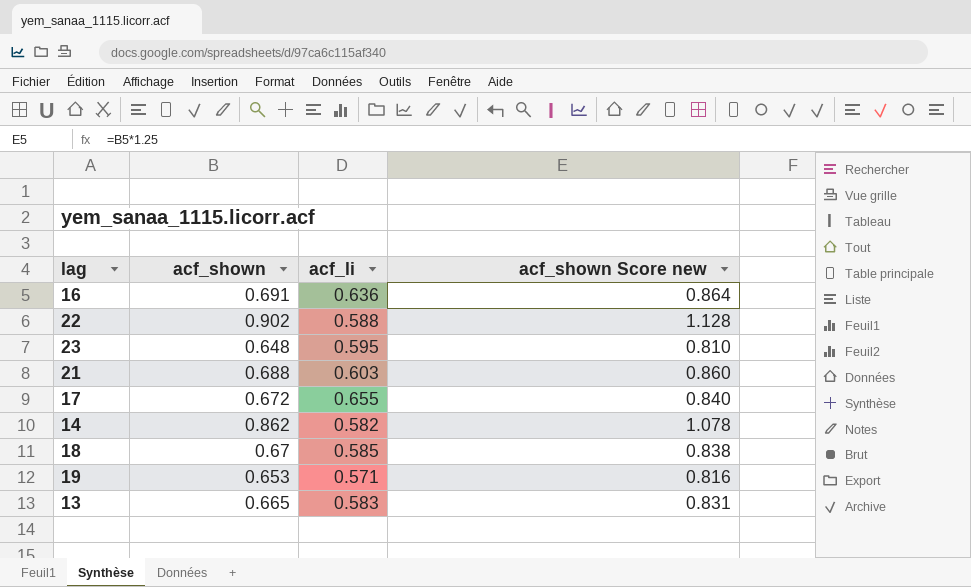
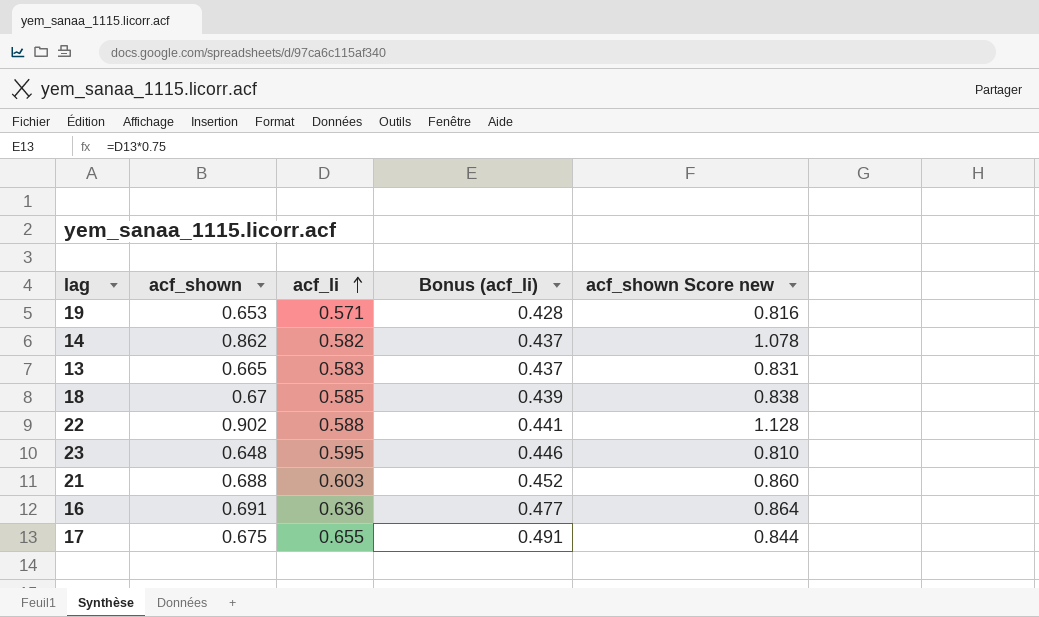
row order: none -> acf_li ascending
column Bonus (acf_li) | formula: none -> [acf_li] * 0.75
17 | acf_shown: 0.672 -> 0.675
17 | acf_shown Score new: 0.840 -> 0.844

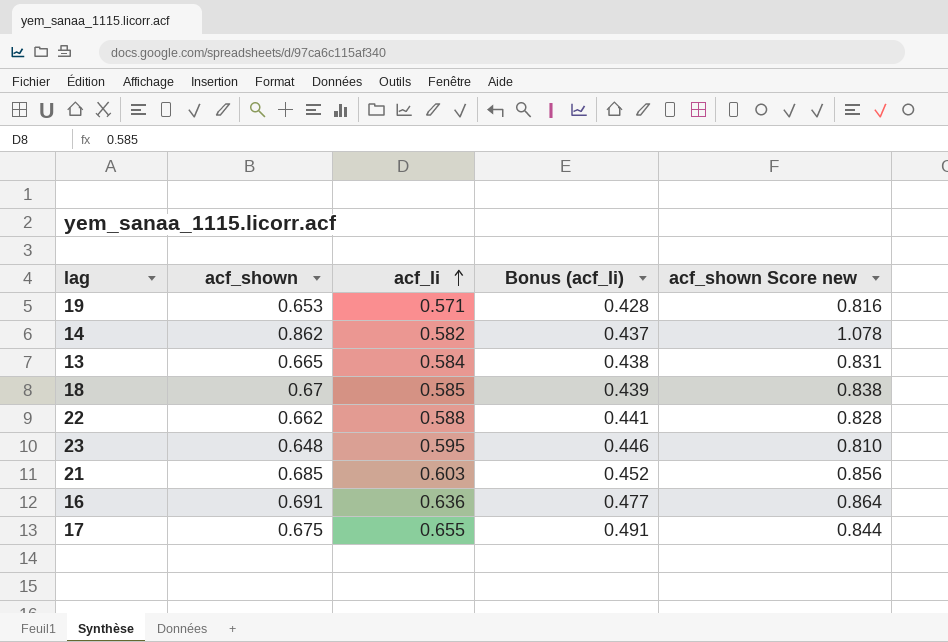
13 | acf_li: 0.583 -> 0.584
13 | Bonus (acf_li): 0.437 -> 0.438
22 | acf_shown: 0.902 -> 0.662
22 | acf_shown Score new: 1.128 -> 0.828
21 | acf_shown: 0.688 -> 0.685
21 | acf_shown Score new: 0.860 -> 0.856

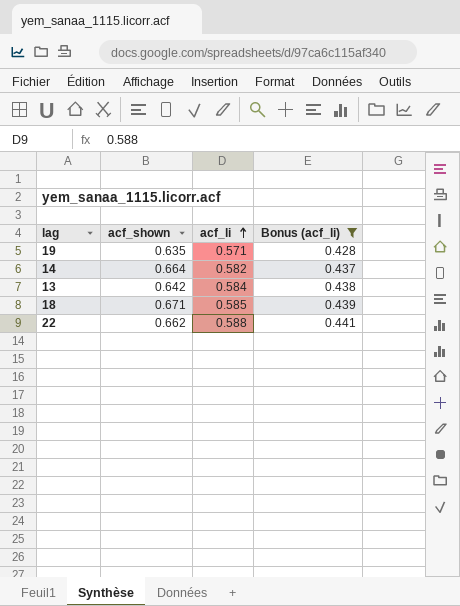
filter: none -> Bonus (acf_li) <= 0.441
column acf_shown Score new | formula: [acf_shown] * 1.25 -> none
19 | acf_shown: 0.653 -> 0.635
14 | acf_shown: 0.862 -> 0.664
13 | acf_shown: 0.665 -> 0.642
18 | acf_shown: 0.67 -> 0.671

